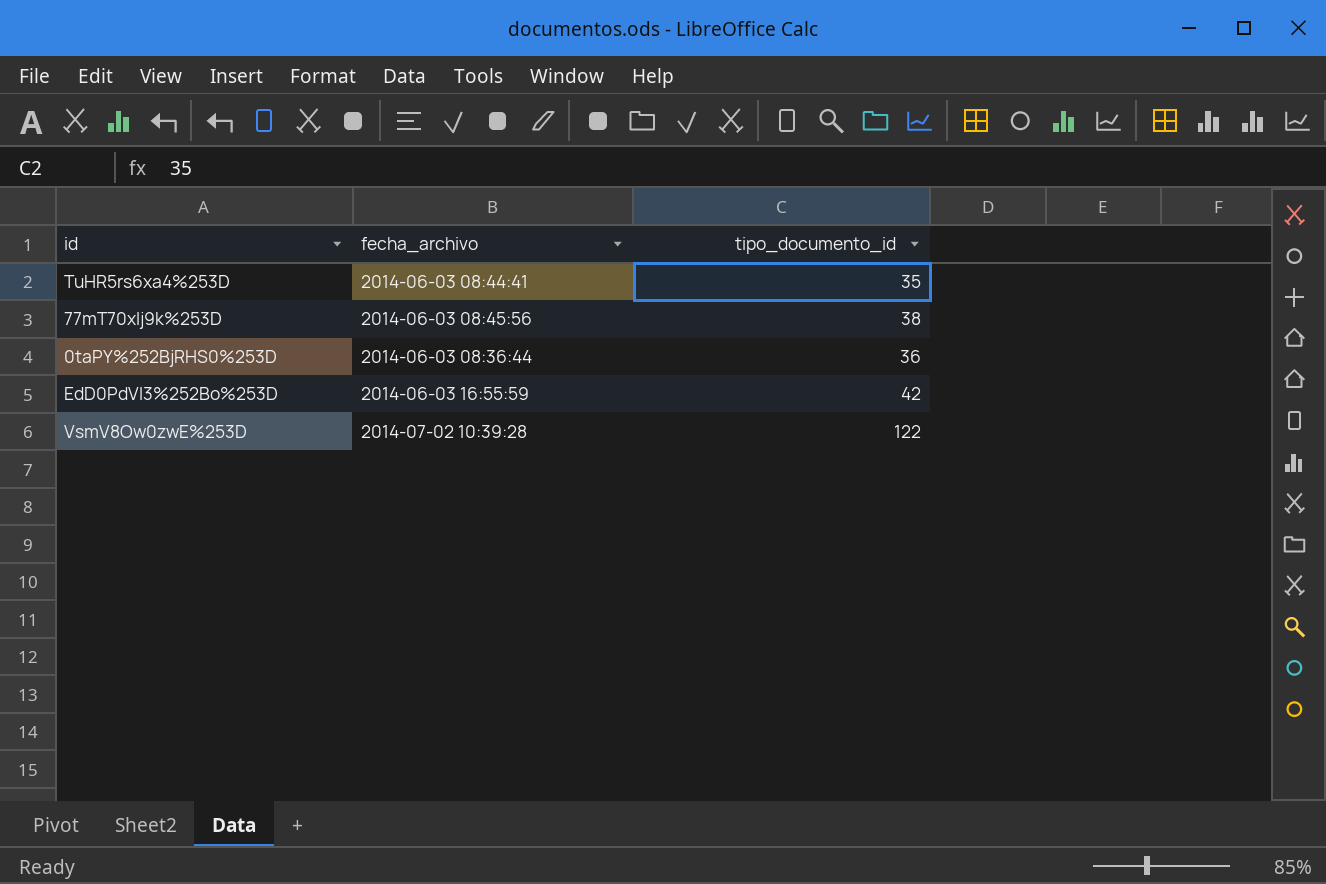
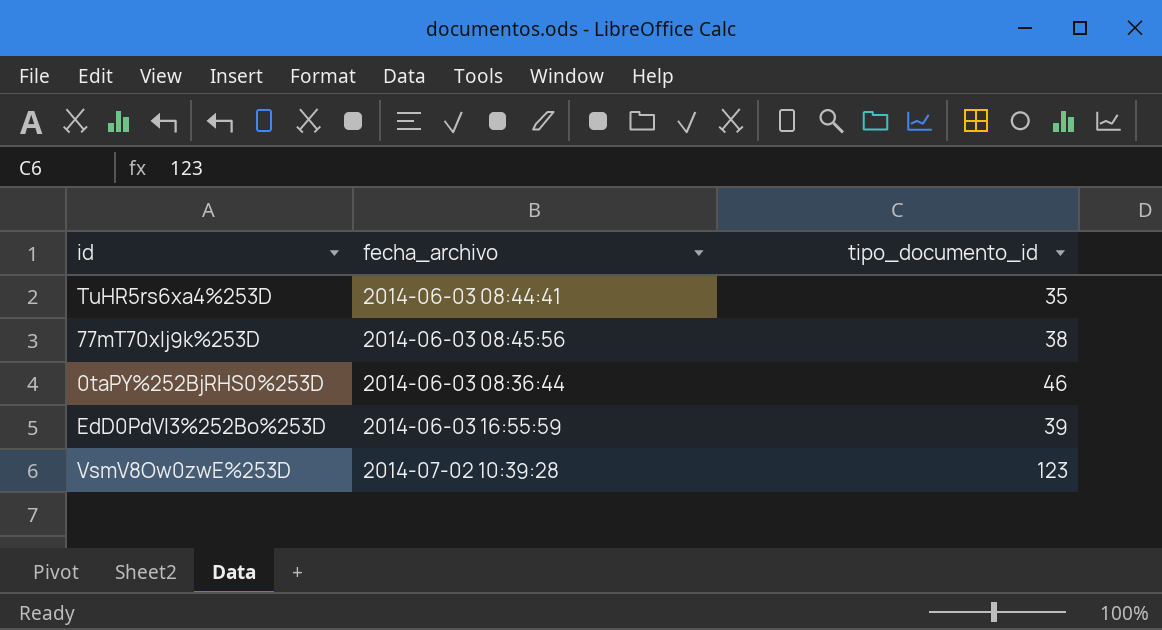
0taPY%252BjRHS0%253D | tipo_documento_id: 36 -> 46
EdD0PdVI3%252Bo%253D | tipo_documento_id: 42 -> 39
VsmV8Ow0zwE%253D | tipo_documento_id: 122 -> 123

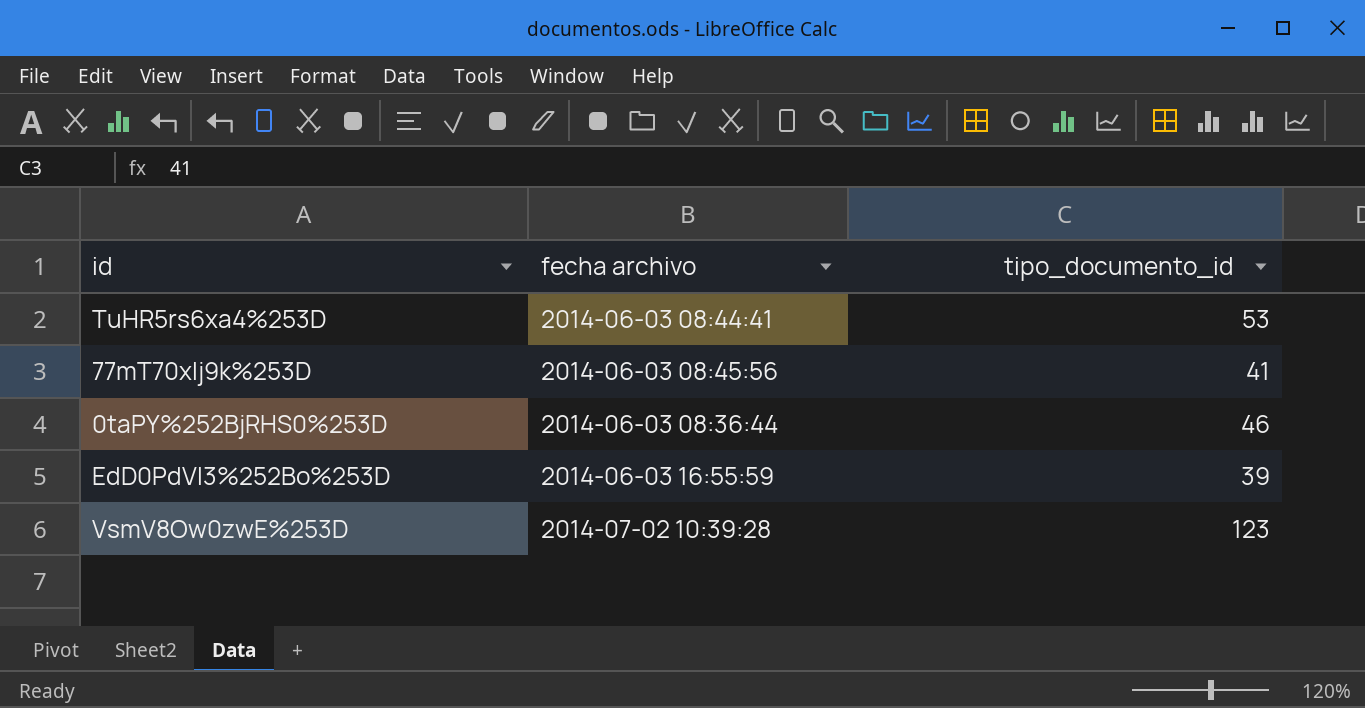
column name: fecha_archivo -> fecha archivo
TuHR5rs6xa4%253D | tipo_documento_id: 35 -> 53
77mT70xlj9k%253D | tipo_documento_id: 38 -> 41

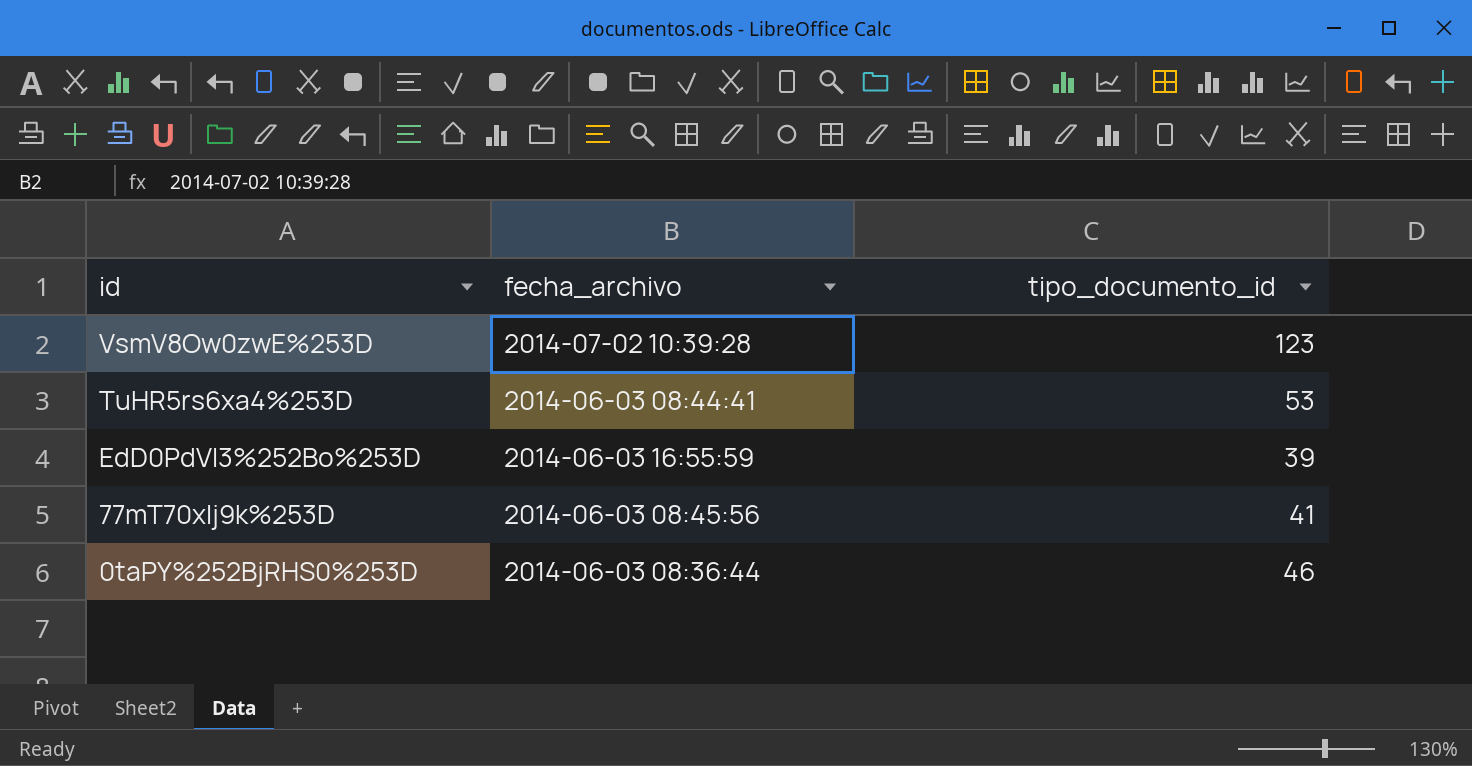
row order: none -> id descending
column name: fecha archivo -> fecha_archivo

